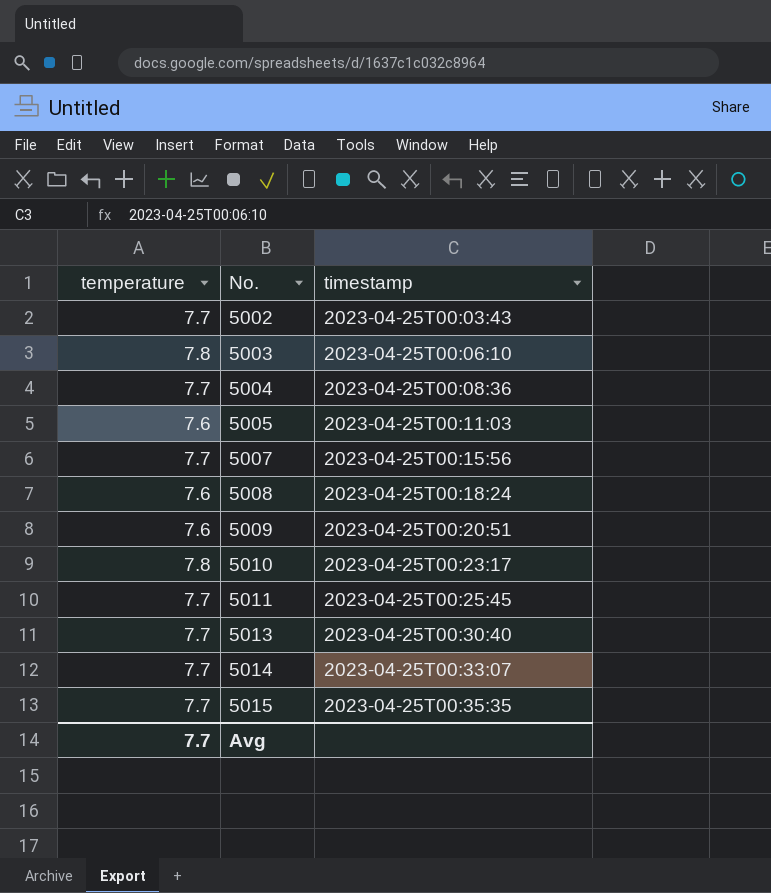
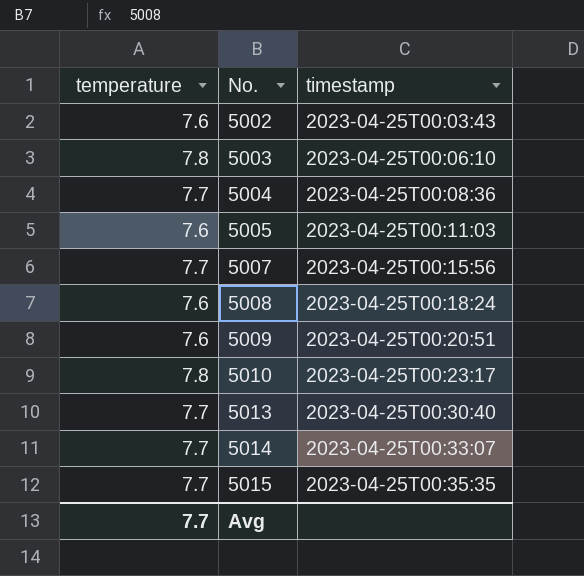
row 5011: 7.7 | 2023-04-25T00:25:45 -> none
5002 | temperature: 7.7 -> 7.6

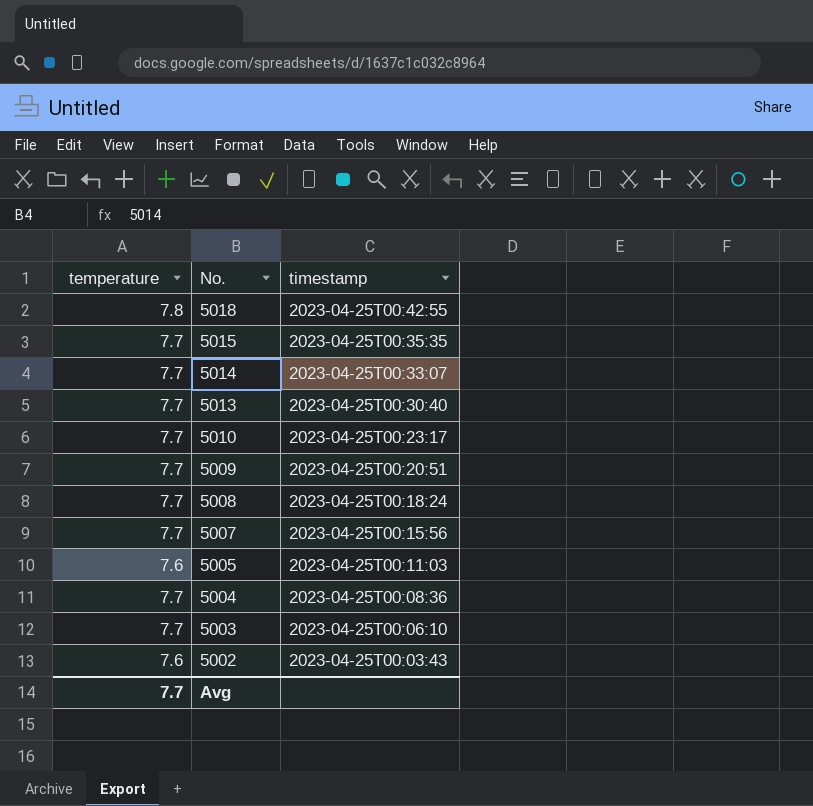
row order: No. ascending -> No. descending
row 5018: none -> 7.8 | 2023-04-25T00:42:55
5010 | temperature: 7.8 -> 7.7
5009 | temperature: 7.6 -> 7.7
5008 | temperature: 7.6 -> 7.7
5003 | temperature: 7.8 -> 7.7

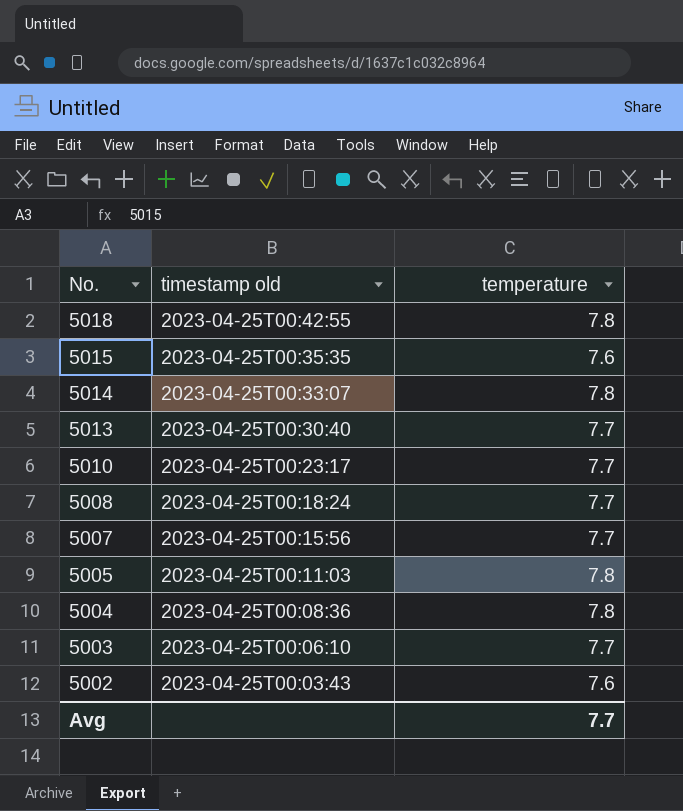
column name: timestamp -> timestamp old
column temperature | position: 1 -> 3
row 5009: 7.7 | 2023-04-25T00:20:51 -> none
5015 | temperature: 7.7 -> 7.6
5014 | temperature: 7.7 -> 7.8
5005 | temperature: 7.6 -> 7.8
5004 | temperature: 7.7 -> 7.8

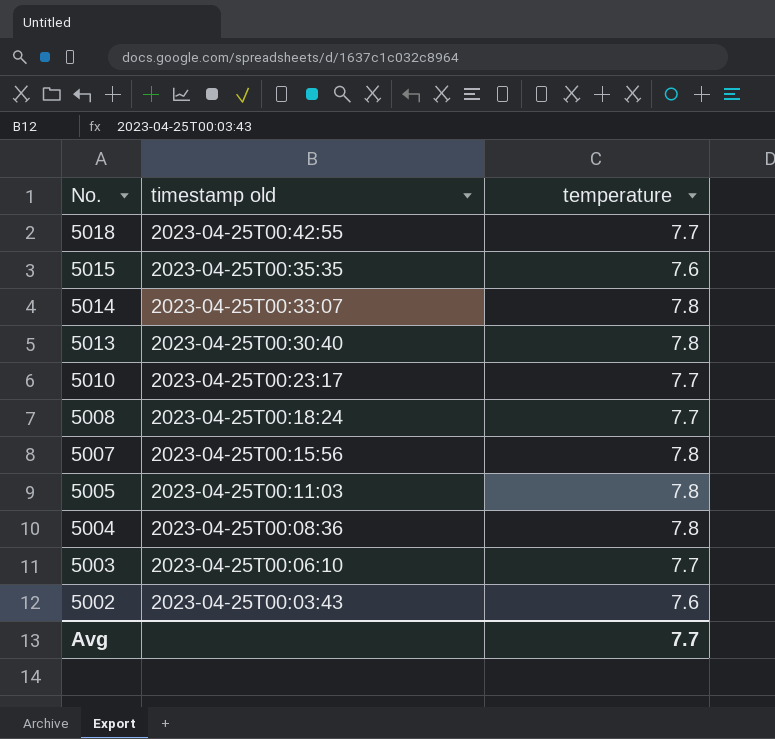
5018 | temperature: 7.8 -> 7.7
5013 | temperature: 7.7 -> 7.8
5007 | temperature: 7.7 -> 7.8

